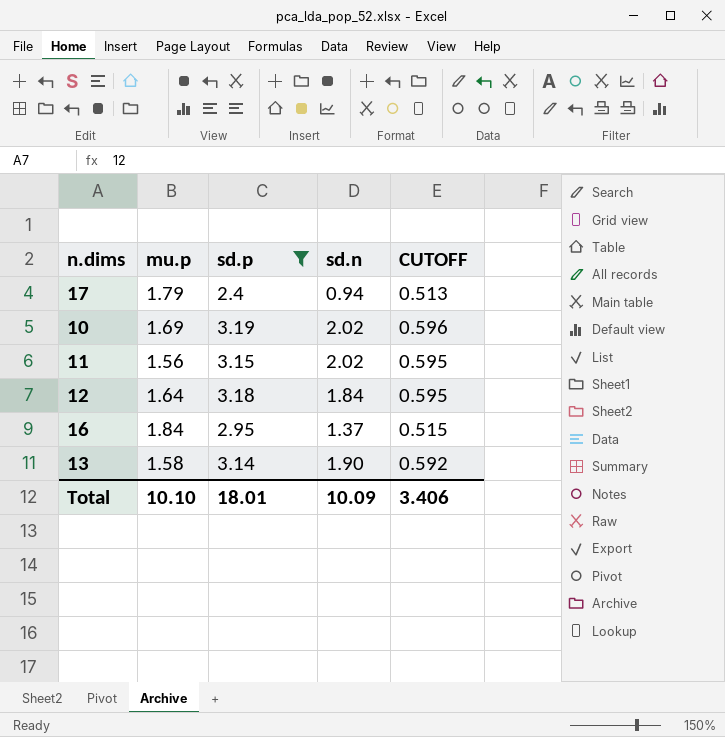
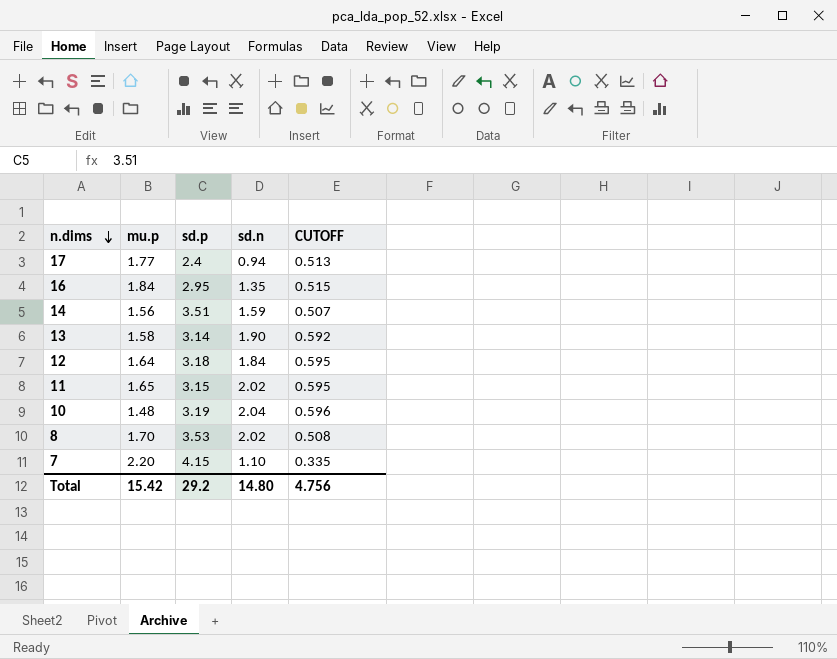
filter: sd.p <= 3.19 -> none
row order: none -> n.dims descending
17 | mu.p: 1.79 -> 1.77
16 | sd.n: 1.37 -> 1.35
11 | mu.p: 1.56 -> 1.65
10 | mu.p: 1.69 -> 1.48
10 | sd.n: 2.02 -> 2.04
Total | mu.p: 10.10 -> 15.42
Total | sd.p: 18.01 -> 29.2
Total | sd.n: 10.09 -> 14.80
Total | CUTOFF: 3.406 -> 4.756

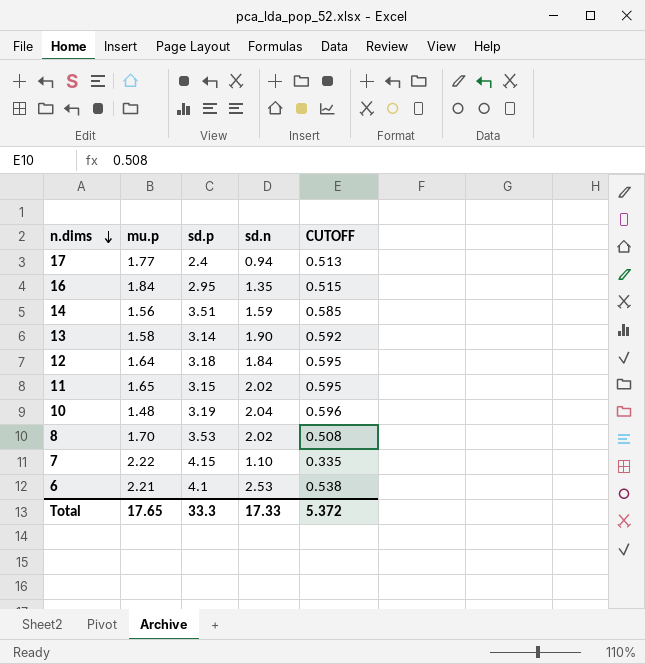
14 | CUTOFF: 0.507 -> 0.585
7 | mu.p: 2.20 -> 2.22
row 6: none -> 2.21 | 4.1 | 2.53 | 0.538
Total | mu.p: 15.42 -> 17.65
Total | sd.p: 29.2 -> 33.3
Total | sd.n: 14.80 -> 17.33
Total | CUTOFF: 4.756 -> 5.372

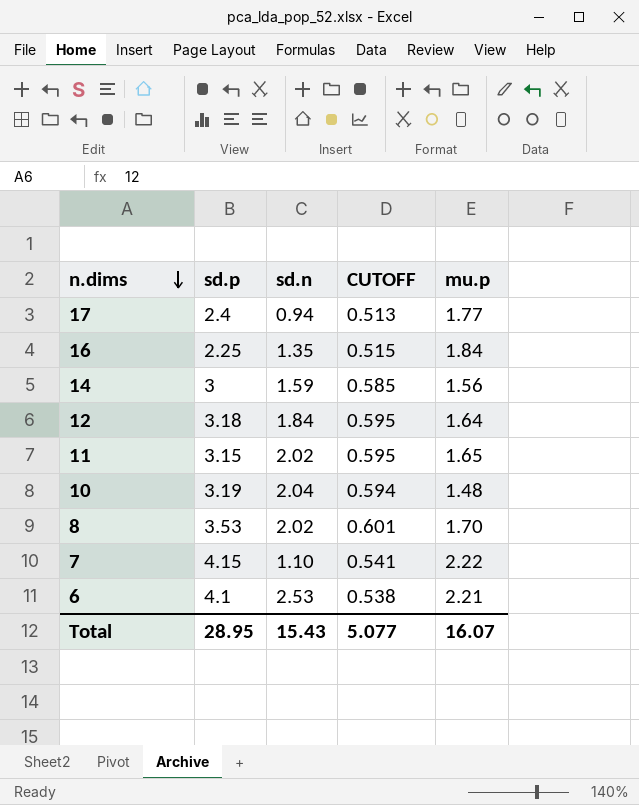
column mu.p | position: 2 -> 5
row 13: 1.58 | 3.14 | 1.90 | 0.592 -> none
16 | sd.p: 2.95 -> 2.25
14 | sd.p: 3.51 -> 3
10 | CUTOFF: 0.596 -> 0.594
8 | CUTOFF: 0.508 -> 0.601
7 | CUTOFF: 0.335 -> 0.541
Total | sd.p: 33.3 -> 28.95
Total | sd.n: 17.33 -> 15.43
Total | CUTOFF: 5.372 -> 5.077
Total | mu.p: 17.65 -> 16.07

